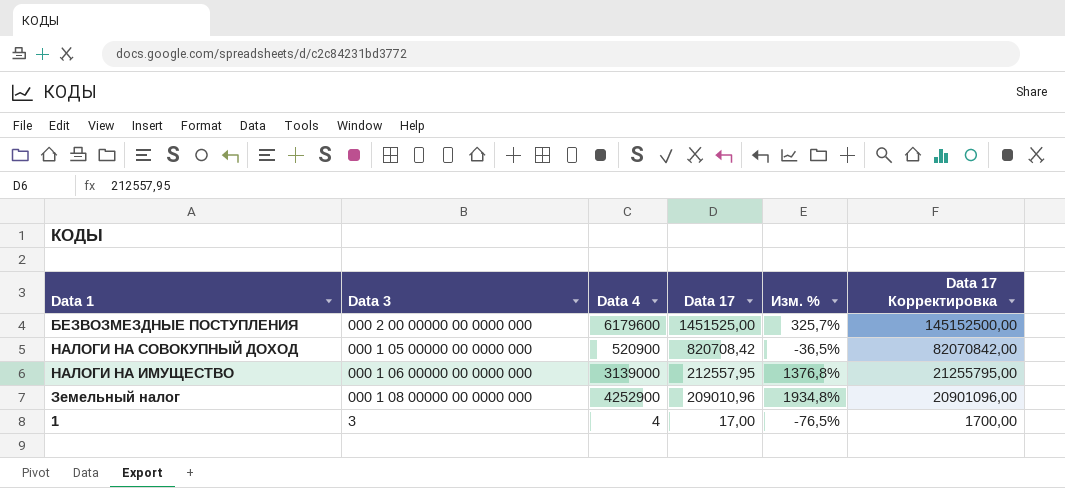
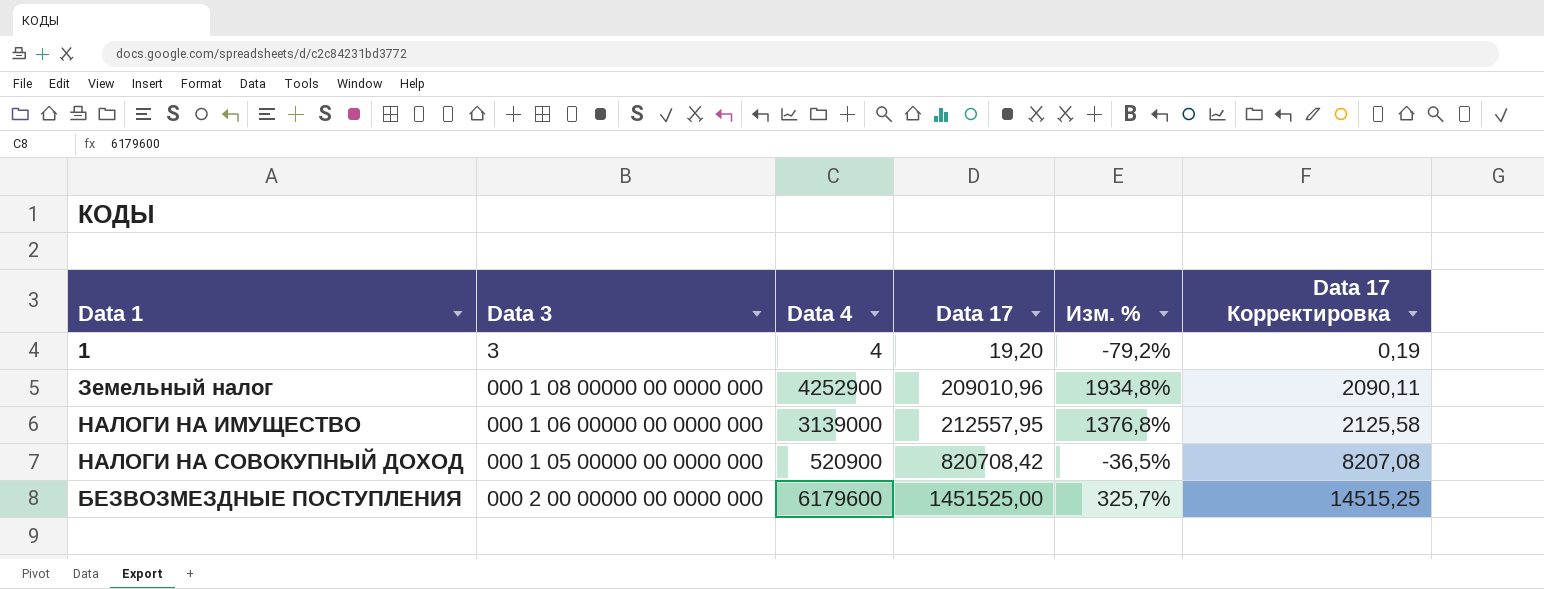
row order: Data 17 descending -> Data 17 ascending
column Data 17 Корректировка | formula: [Data 17] * 100 -> [Data 17] * 0,01
1 | Data 17: 17,00 -> 19,20
1 | Изм. %: -76,5% -> -79,2%

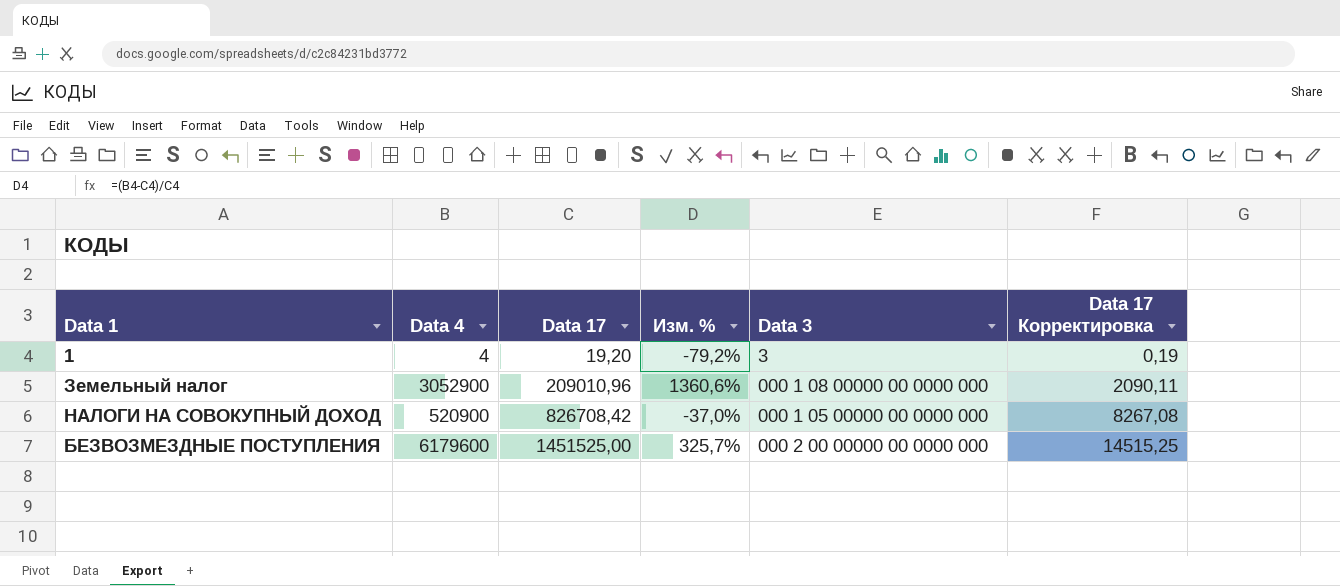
column Data 3 | position: 2 -> 5
row НАЛОГИ НА ИМУЩЕСТВО: 000 1 06 00000 00 0000 000 | 3139000 | 212557,95 | 1376,8% | 2125,58 -> none
Земельный налог | Data 4: 4252900 -> 3052900
Земельный налог | Изм. %: 1934,8% -> 1360,6%
НАЛОГИ НА СОВОКУПНЫЙ ДОХОД | Data 17: 820708,42 -> 826708,42
НАЛОГИ НА СОВОКУПНЫЙ ДОХОД | Изм. %: -36,5% -> -37,0%
НАЛОГИ НА СОВОКУПНЫЙ ДОХОД | Data 17 Корректировка: 8207,08 -> 8267,08

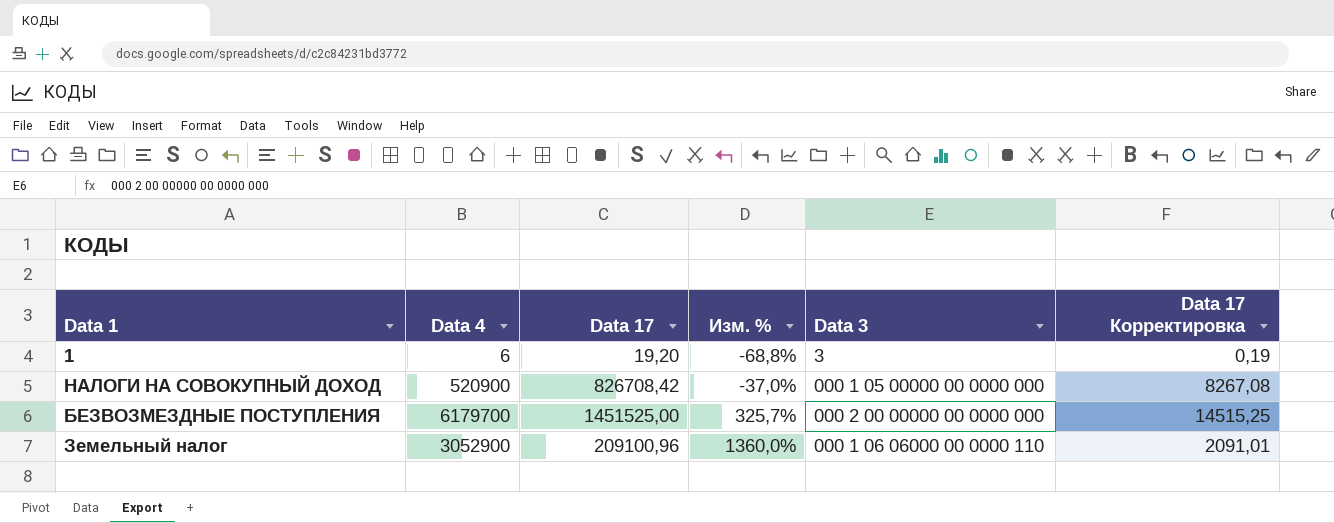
row order: Data 17 ascending -> Изм. % ascending
1 | Data 4: 4 -> 6
1 | Изм. %: -79,2% -> -68,8%
БЕЗВОЗМЕЗДНЫЕ ПОСТУПЛЕНИЯ | Data 4: 6179600 -> 6179700
Земельный налог | Data 17: 209010,96 -> 209100,96
Земельный налог | Изм. %: 1360,6% -> 1360,0%
Земельный налог | Data 3: 000 1 08 00000 00 0000 000 -> 000 1 06 06000 00 0000 110
Земельный налог | Data 17 Корректировка: 2090,11 -> 2091,01

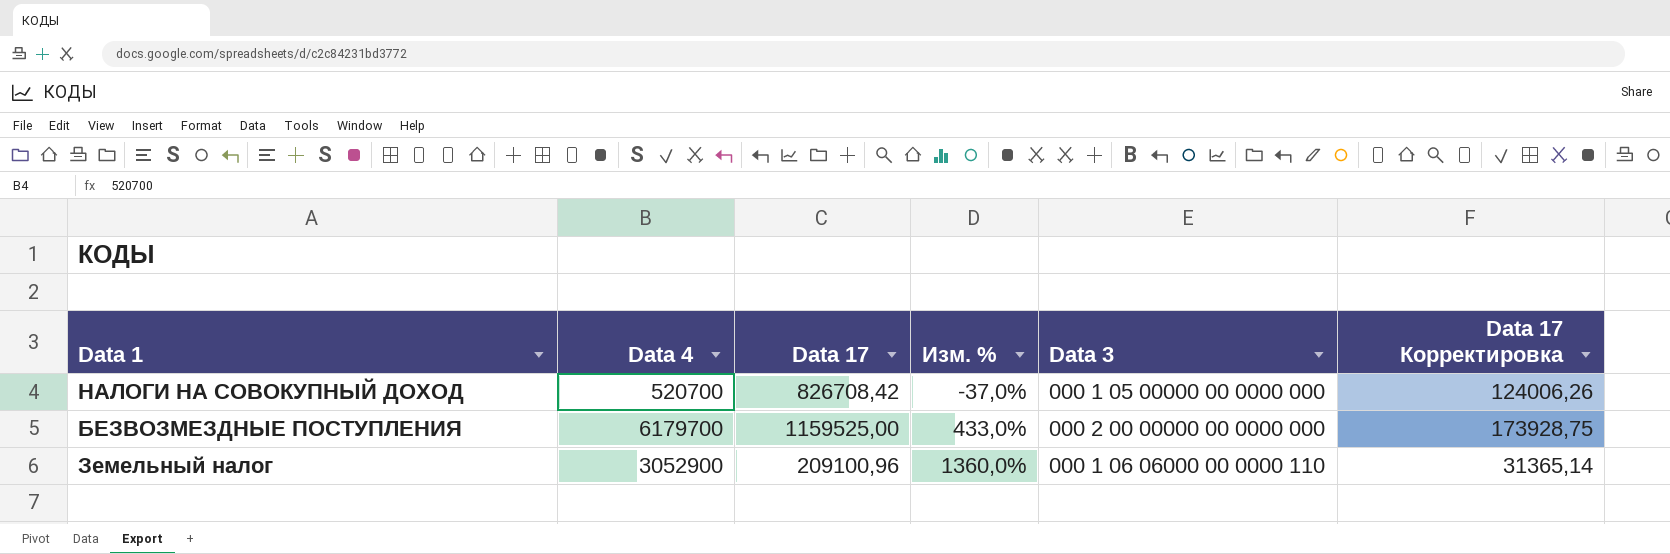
column Data 17 Корректировка | formula: [Data 17] * 0,01 -> [Data 17] * 0,15
row 1: 6 | 19,20 | -68,8% | 3 | 0,19 -> none
НАЛОГИ НА СОВОКУПНЫЙ ДОХОД | Data 4: 520900 -> 520700
БЕЗВОЗМЕЗДНЫЕ ПОСТУПЛЕНИЯ | Data 17: 1451525,00 -> 1159525,00
БЕЗВОЗМЕЗДНЫЕ ПОСТУПЛЕНИЯ | Изм. %: 325,7% -> 433,0%

